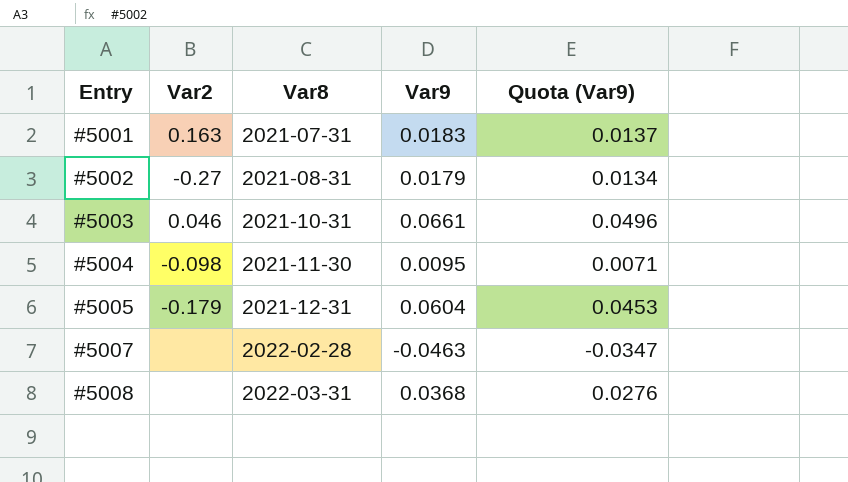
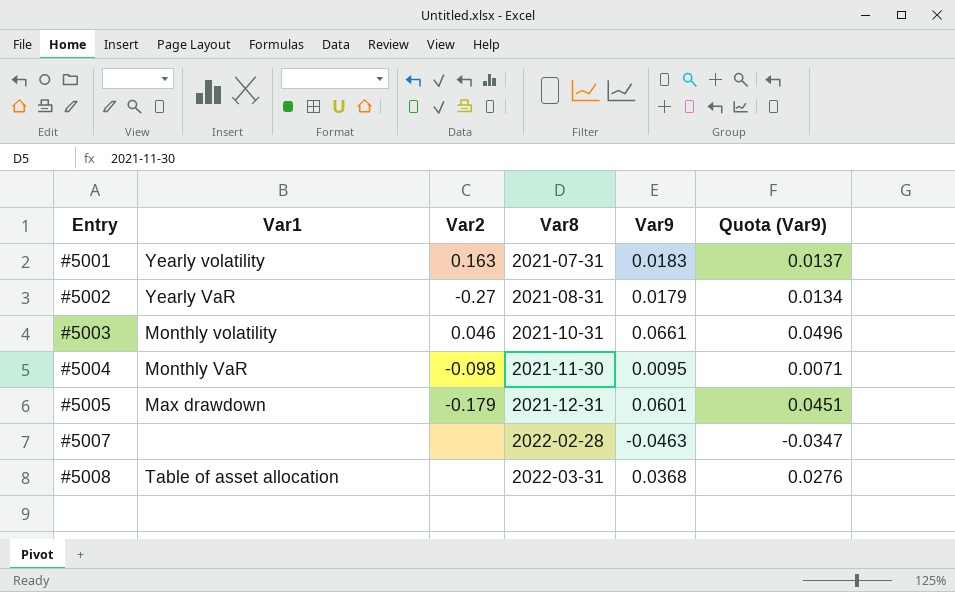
column Var1 | position: none -> 2
#5005 | Var9: 0.0604 -> 0.0601
#5005 | Quota (Var9): 0.0453 -> 0.0451

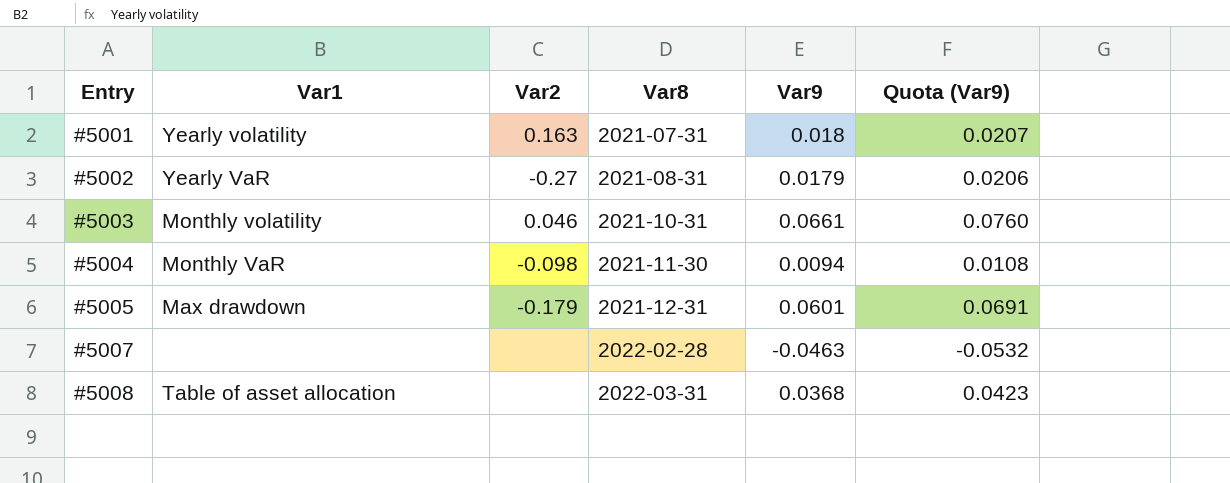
column Quota (Var9) | formula: [Var9] * 0.75 -> [Var9] * 1.15
#5001 | Var9: 0.0183 -> 0.018
#5004 | Var9: 0.0095 -> 0.0094

